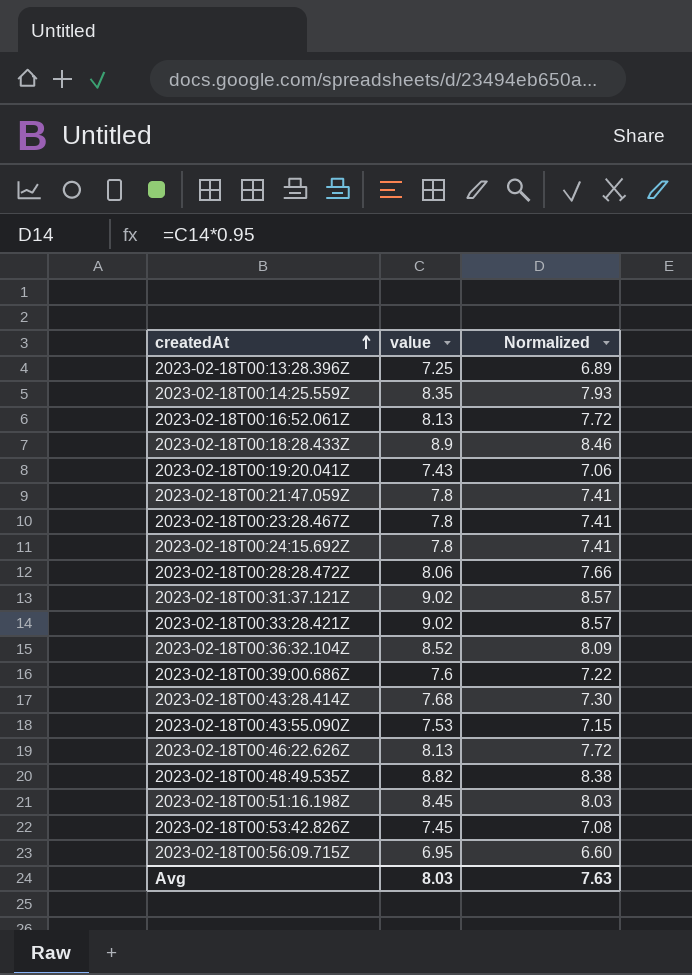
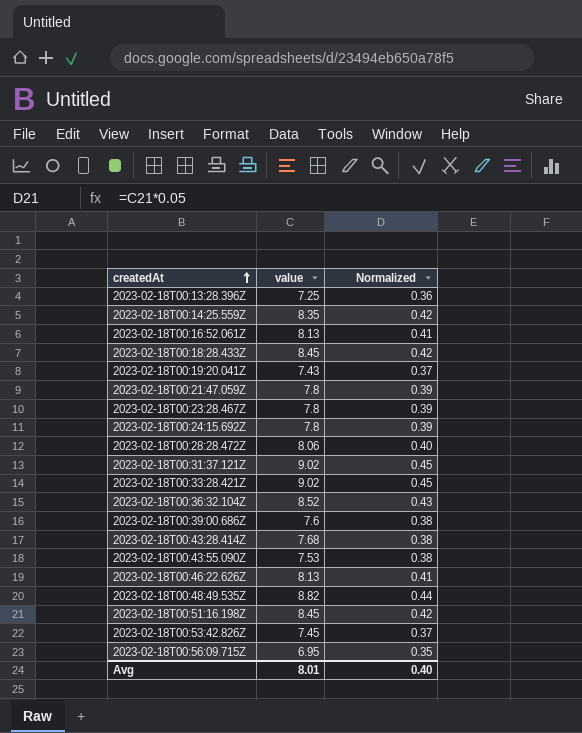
column Normalized | formula: [value] * 0.95 -> [value] * 0.05
2023-02-18T00:18:28.433Z | value: 8.9 -> 8.45
Avg | value: 8.03 -> 8.01
Avg | Normalized: 7.63 -> 0.40

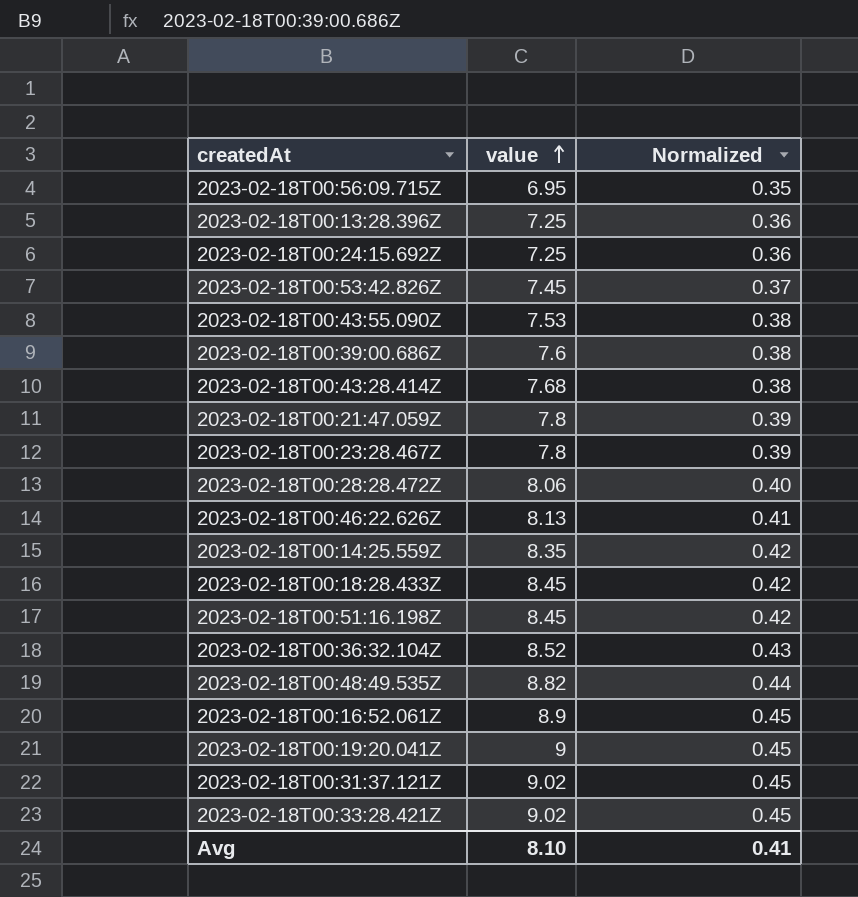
row order: createdAt ascending -> value ascending
2023-02-18T00:24:15.692Z | value: 7.8 -> 7.25
2023-02-18T00:24:15.692Z | Normalized: 0.39 -> 0.36
2023-02-18T00:16:52.061Z | value: 8.13 -> 8.9
2023-02-18T00:16:52.061Z | Normalized: 0.41 -> 0.45
2023-02-18T00:19:20.041Z | value: 7.43 -> 9
2023-02-18T00:19:20.041Z | Normalized: 0.37 -> 0.45
Avg | value: 8.01 -> 8.10
Avg | Normalized: 0.40 -> 0.41

